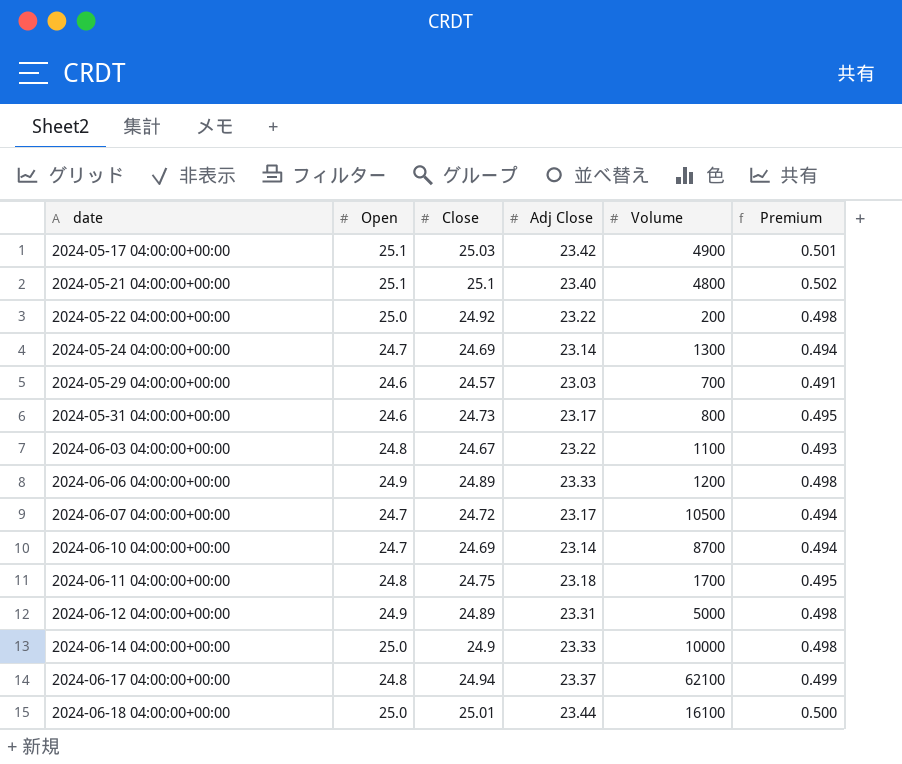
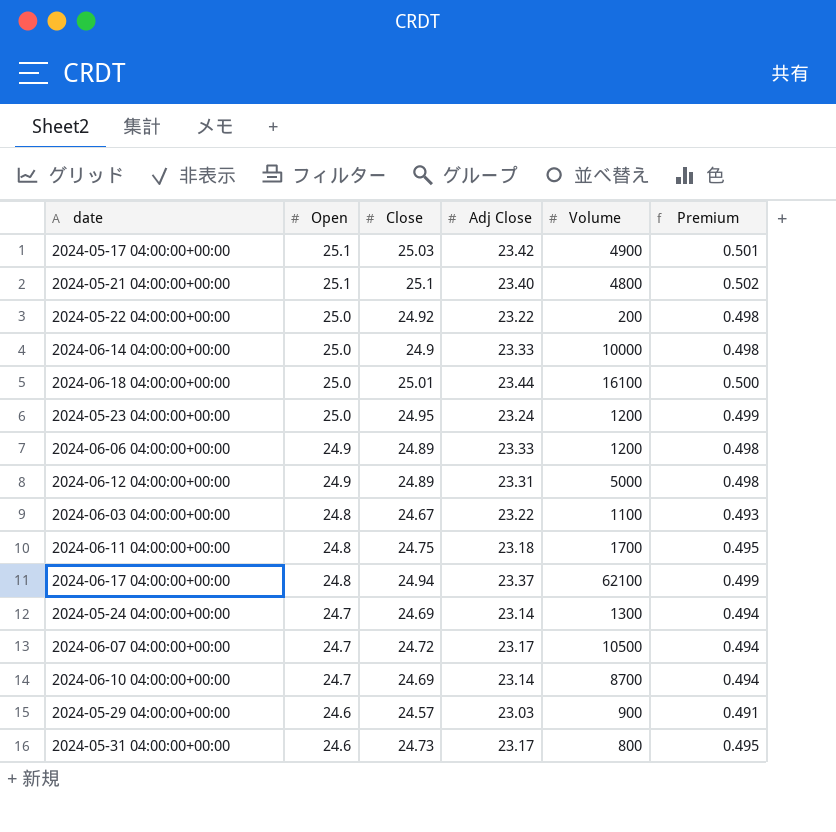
row order: date ascending -> Open descending
row 2024-05-23 04:00:00+00:00: none -> 25.0 | 24.95 | 23.24 | 1200 | 0.499
2024-05-29 04:00:00+00:00 | Volume: 700 -> 900

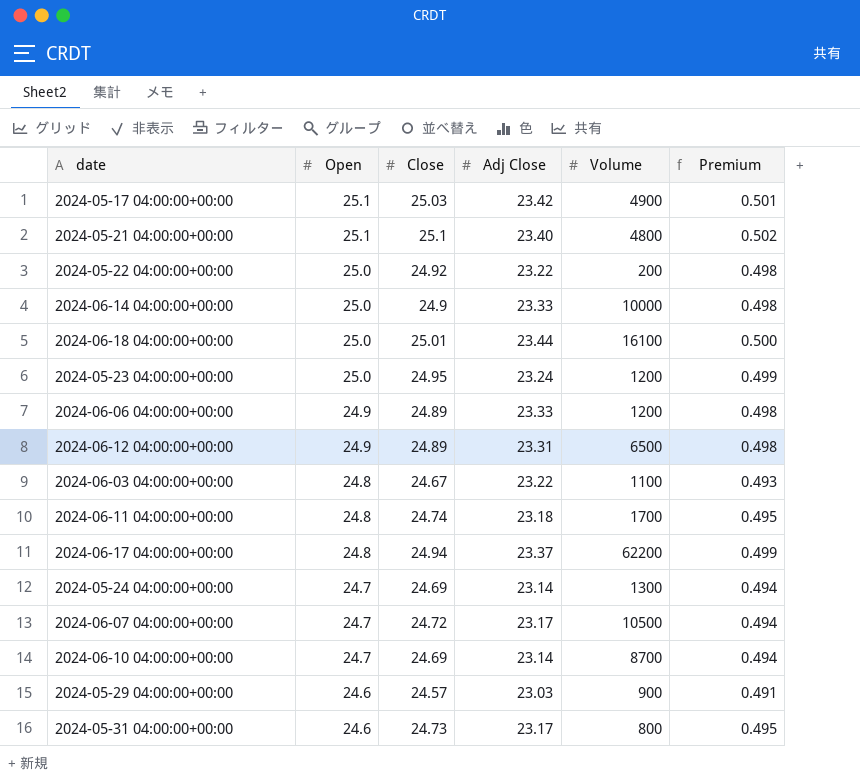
2024-06-12 04:00:00+00:00 | Volume: 5000 -> 6500
2024-06-11 04:00:00+00:00 | Close: 24.75 -> 24.74
2024-06-17 04:00:00+00:00 | Volume: 62100 -> 62200

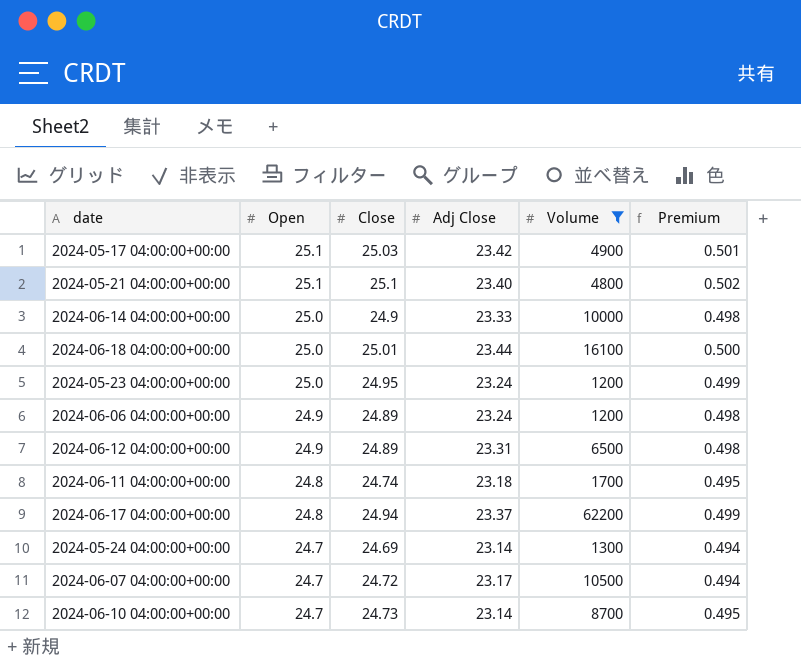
filter: none -> Volume >= 1200
2024-06-06 04:00:00+00:00 | Adj Close: 23.33 -> 23.24
2024-06-10 04:00:00+00:00 | Close: 24.69 -> 24.73
2024-06-10 04:00:00+00:00 | Premium: 0.494 -> 0.495

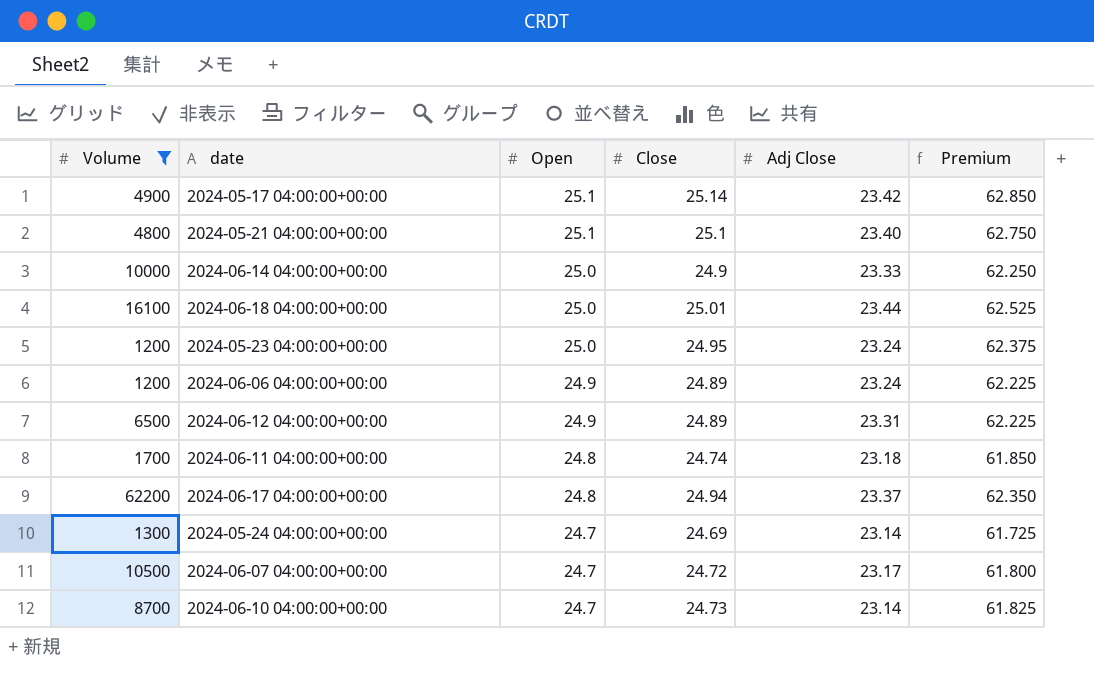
column Volume | position: 5 -> 1
column Premium | formula: [Close] * 0.02 -> [Close] * 2.5
2024-05-17 04:00:00+00:00 | Close: 25.03 -> 25.14

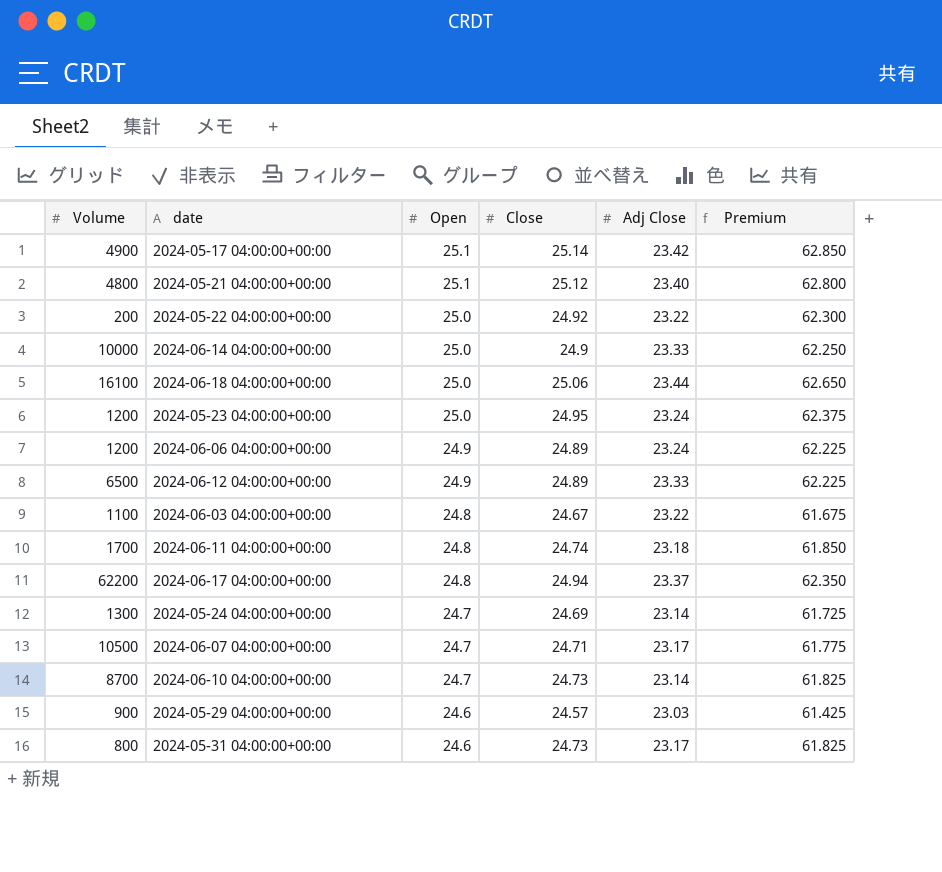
filter: Volume >= 1200 -> none
2024-05-21 04:00:00+00:00 | Close: 25.1 -> 25.12
2024-05-21 04:00:00+00:00 | Premium: 62.750 -> 62.800
2024-06-18 04:00:00+00:00 | Close: 25.01 -> 25.06
2024-06-18 04:00:00+00:00 | Premium: 62.525 -> 62.650
2024-06-12 04:00:00+00:00 | Adj Close: 23.31 -> 23.33
2024-06-07 04:00:00+00:00 | Close: 24.72 -> 24.71
2024-06-07 04:00:00+00:00 | Premium: 61.800 -> 61.775

